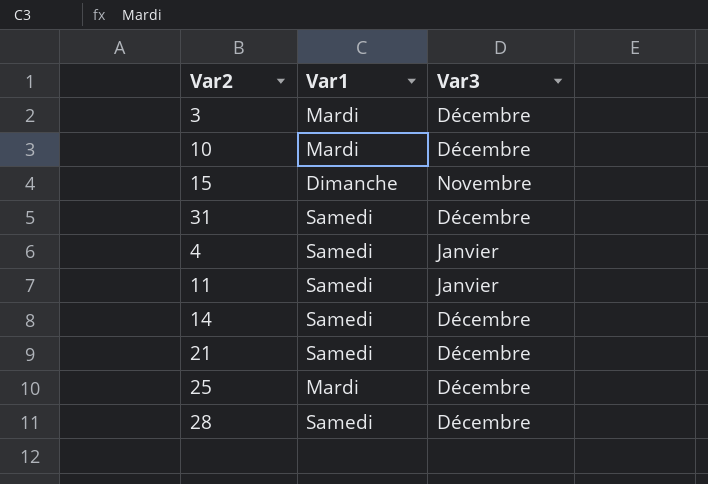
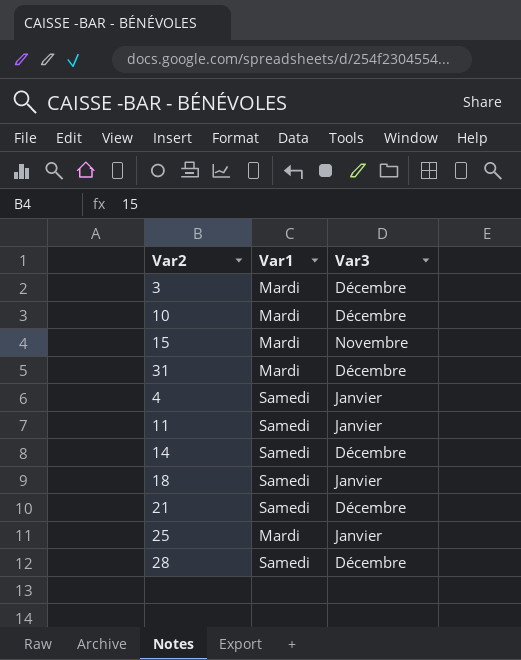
15 | Var1: Dimanche -> Mardi
31 | Var1: Samedi -> Mardi
row 18: none -> Samedi | Janvier
25 | Var3: Décembre -> Janvier

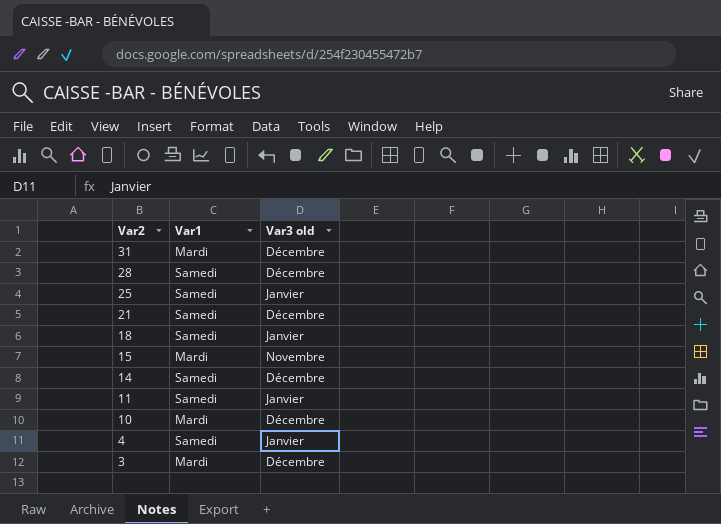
row order: none -> Var2 descending
column name: Var3 -> Var3 old
25 | Var1: Mardi -> Samedi

